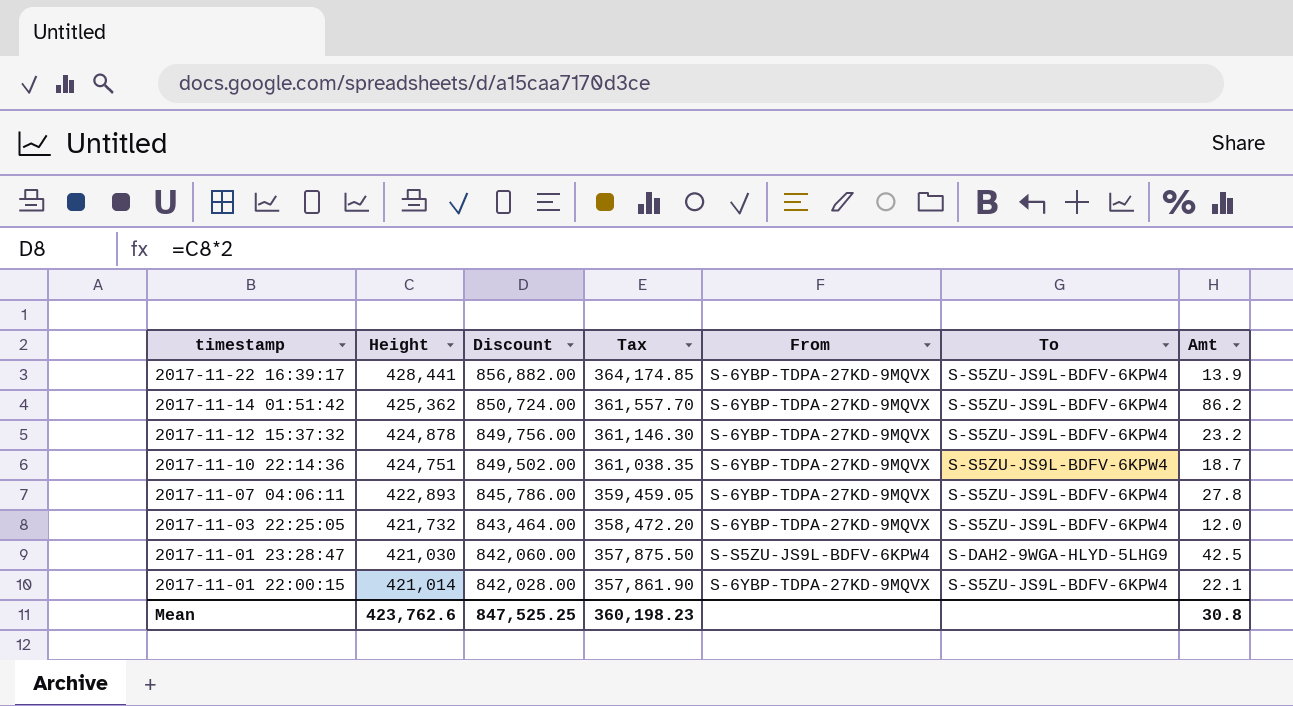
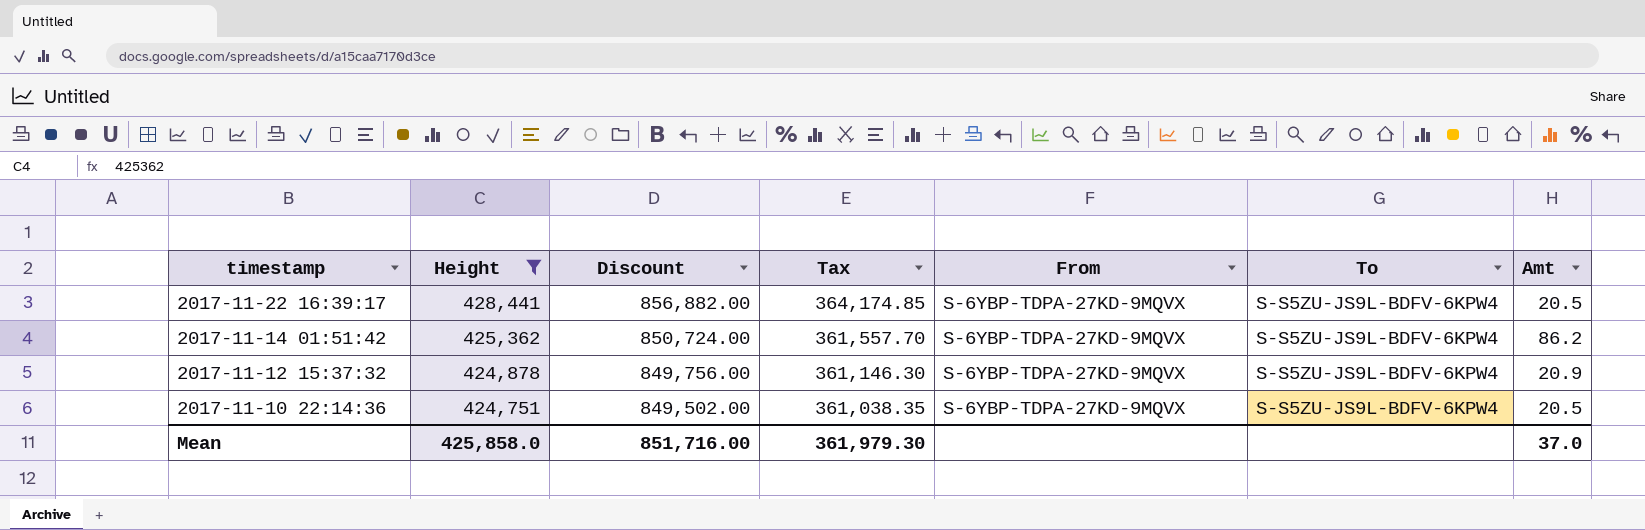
filter: none -> Height >= 424,751
2017-11-22 16:39:17 | Amt: 13.9 -> 20.5
2017-11-12 15:37:32 | Amt: 23.2 -> 20.9
2017-11-10 22:14:36 | Amt: 18.7 -> 20.5
Mean | Height: 423,762.6 -> 425,858.0
Mean | Discount: 847,525.25 -> 851,716.00
Mean | Tax: 360,198.23 -> 361,979.30
Mean | Amt: 30.8 -> 37.0

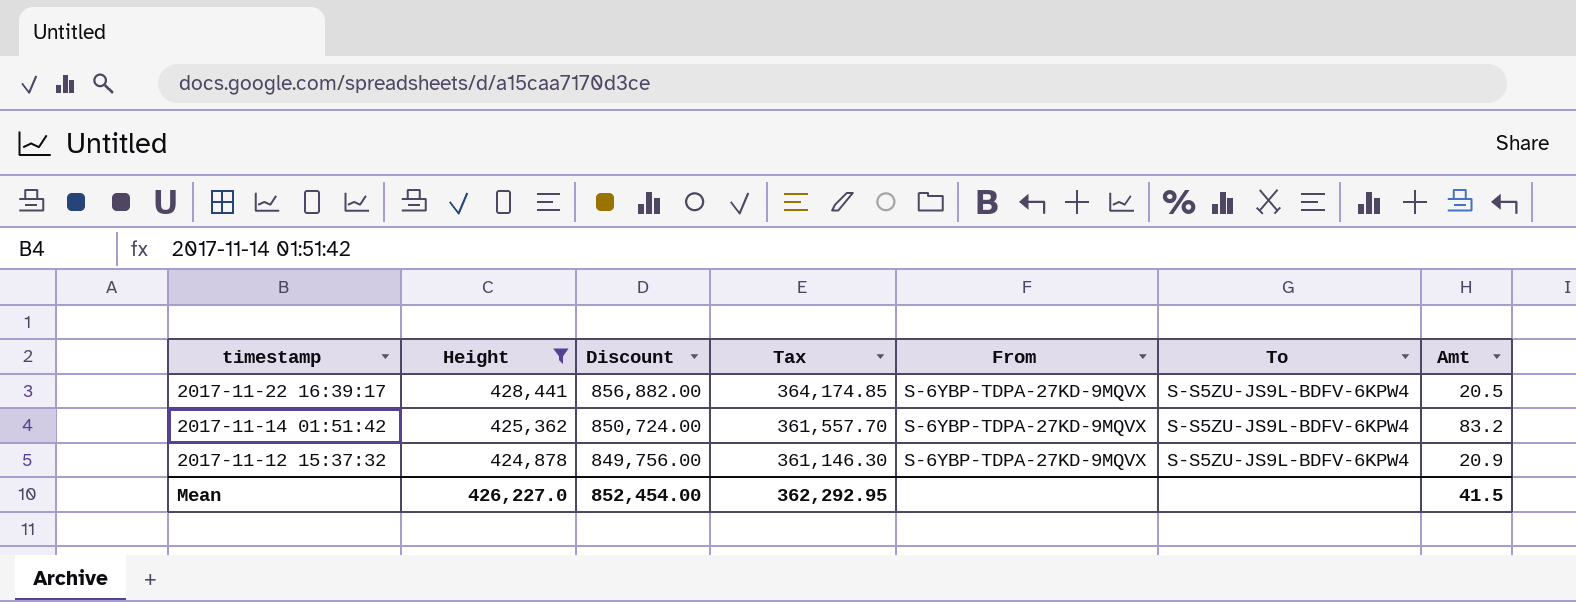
row 2017-11-10 22:14:36: 424,751 | 849,502.00 | 361,038.35 | S-6YBP-TDPA-27KD-9MQVX | S-S5ZU-JS9L-BDFV-6KPW4 | 20.5 -> none
2017-11-14 01:51:42 | Amt: 86.2 -> 83.2
Mean | Height: 425,858.0 -> 426,227.0
Mean | Discount: 851,716.00 -> 852,454.00
Mean | Tax: 361,979.30 -> 362,292.95
Mean | Amt: 37.0 -> 41.5

